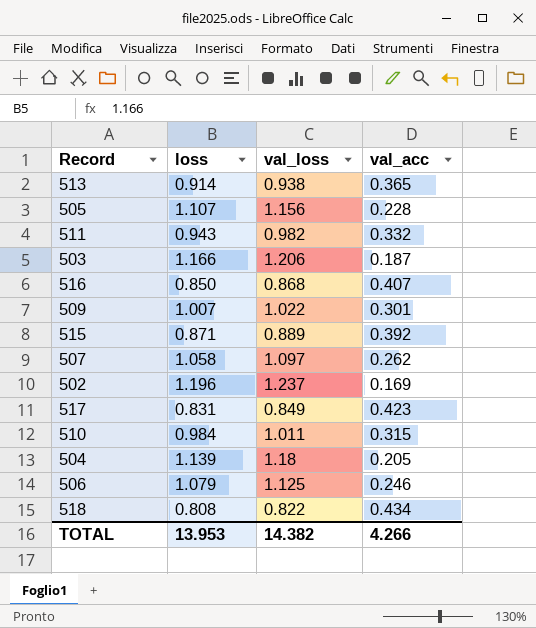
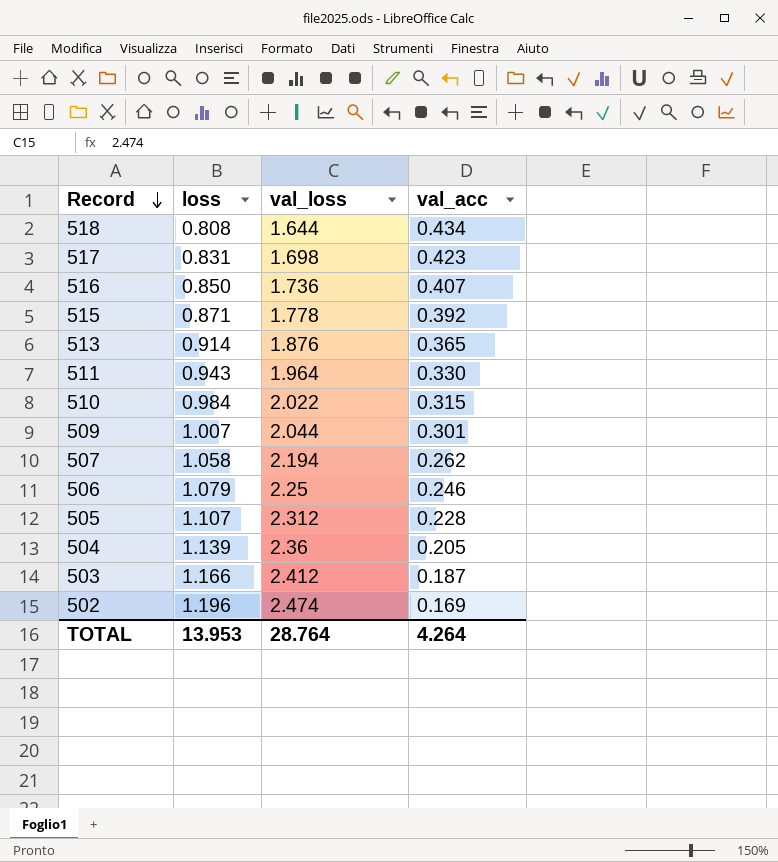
row order: none -> Record descending
518 | val_loss: 0.822 -> 1.644
517 | val_loss: 0.849 -> 1.698
516 | val_loss: 0.868 -> 1.736
515 | val_loss: 0.889 -> 1.778
513 | val_loss: 0.938 -> 1.876
511 | val_loss: 0.982 -> 1.964
511 | val_acc: 0.332 -> 0.330
510 | val_loss: 1.011 -> 2.022
509 | val_loss: 1.022 -> 2.044
507 | val_loss: 1.097 -> 2.194
506 | val_loss: 1.125 -> 2.25
505 | val_loss: 1.156 -> 2.312
504 | val_loss: 1.18 -> 2.36
503 | val_loss: 1.206 -> 2.412
502 | val_loss: 1.237 -> 2.474
TOTAL | val_loss: 14.382 -> 28.764
TOTAL | val_acc: 4.266 -> 4.264

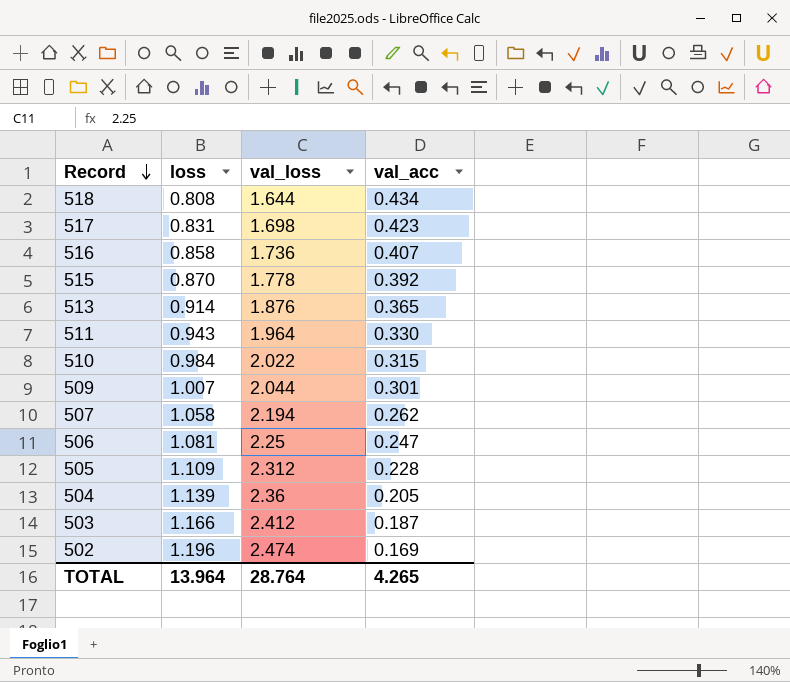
516 | loss: 0.850 -> 0.858
515 | loss: 0.871 -> 0.870
506 | loss: 1.079 -> 1.081
506 | val_acc: 0.246 -> 0.247
505 | loss: 1.107 -> 1.109
TOTAL | loss: 13.953 -> 13.964
TOTAL | val_acc: 4.264 -> 4.265

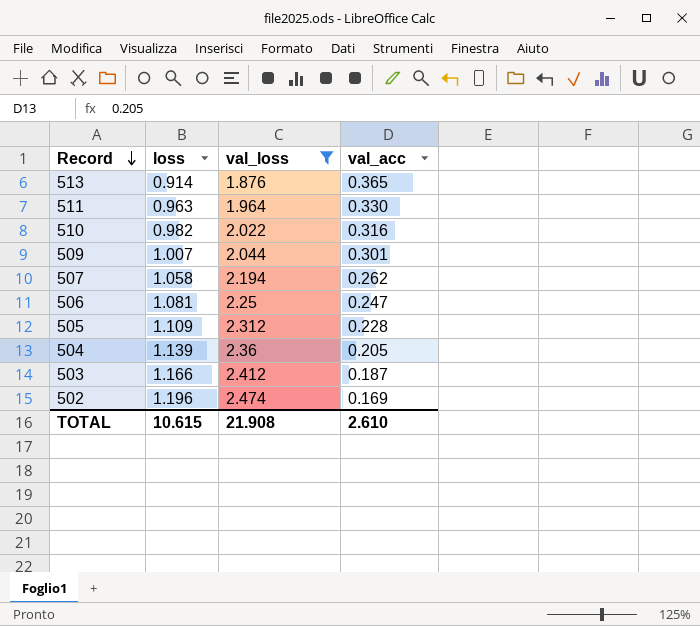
filter: none -> val_loss >= 1.876
511 | loss: 0.943 -> 0.963
510 | loss: 0.984 -> 0.982
510 | val_acc: 0.315 -> 0.316
TOTAL | loss: 13.964 -> 10.615
TOTAL | val_loss: 28.764 -> 21.908
TOTAL | val_acc: 4.265 -> 2.610

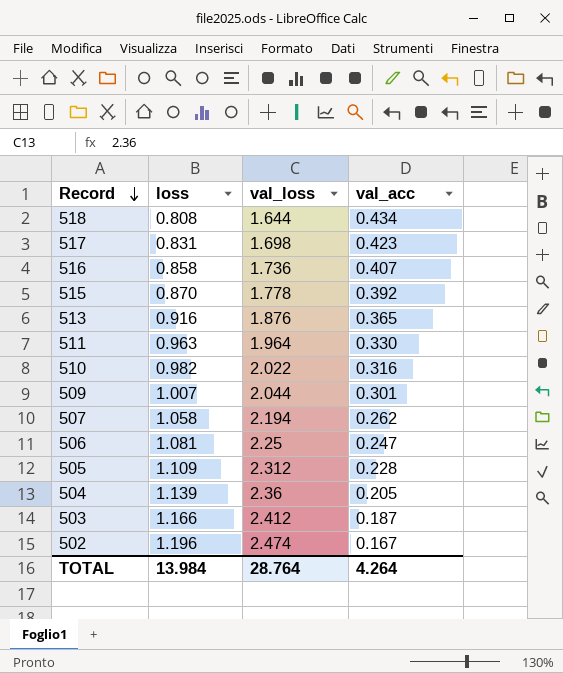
filter: val_loss >= 1.876 -> none
513 | loss: 0.914 -> 0.916
502 | val_acc: 0.169 -> 0.167
TOTAL | loss: 10.615 -> 13.984
TOTAL | val_loss: 21.908 -> 28.764
TOTAL | val_acc: 2.610 -> 4.264

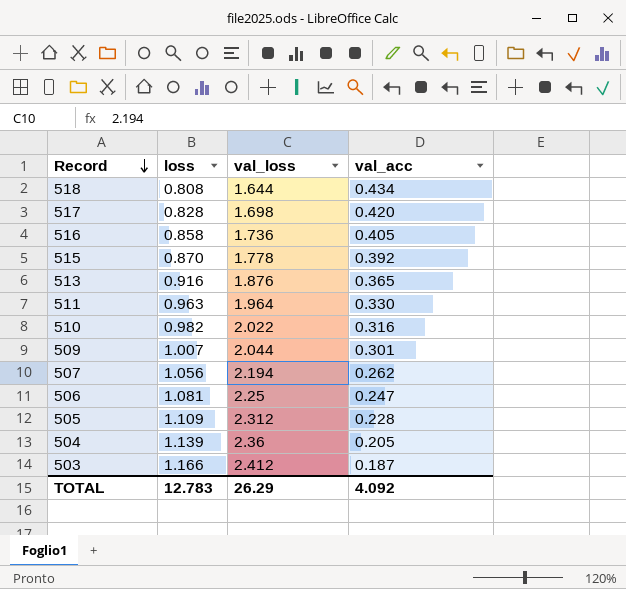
row 502: 1.196 | 2.474 | 0.167 -> none
517 | loss: 0.831 -> 0.828
517 | val_acc: 0.423 -> 0.420
516 | val_acc: 0.407 -> 0.405
507 | loss: 1.058 -> 1.056
TOTAL | loss: 13.984 -> 12.783
TOTAL | val_loss: 28.764 -> 26.29
TOTAL | val_acc: 4.264 -> 4.092

